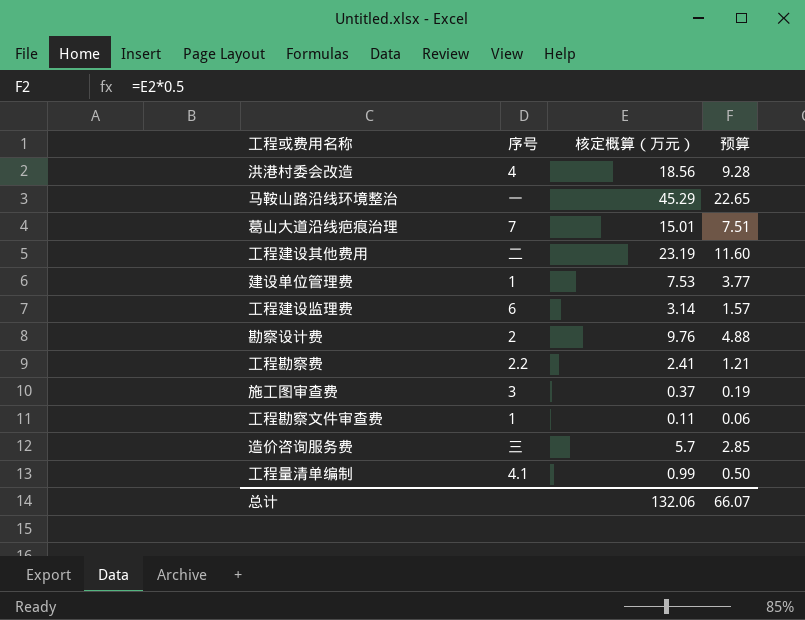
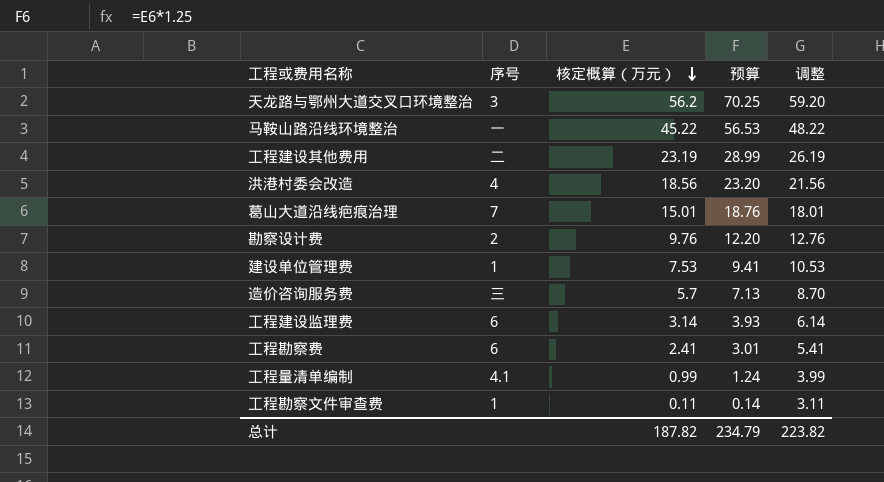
row order: none -> 核定概算（万元） descending
column 预算 | formula: [核定概算（万元）] * 0.5 -> [核定概算（万元）] * 1.25
column 调整 | formula: none -> [核定概算（万元）] + 3
row 施工图审查费: 3 | 0.37 | 0.19 -> none
row 天龙路与鄂州大道交叉口环境整治: none -> 3 | 56.2 | 70.25 | 59.20
马鞍山路沿线环境整治 | 核定概算（万元）: 45.29 -> 45.22
工程勘察费 | 序号: 2.2 -> 6
总计 | 核定概算（万元）: 132.06 -> 187.82
总计 | 预算: 66.07 -> 234.79

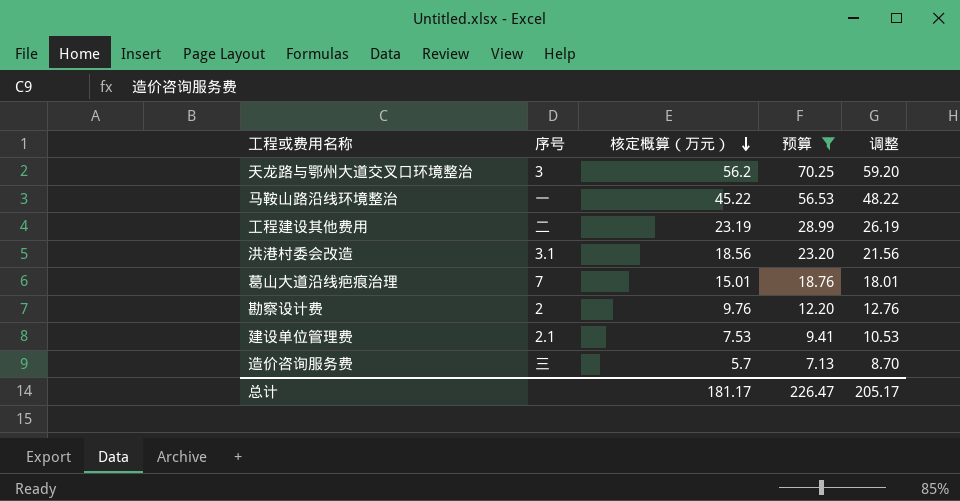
filter: none -> 预算 >= 7.13
洪港村委会改造 | 序号: 4 -> 3.1
建设单位管理费 | 序号: 1 -> 2.1
总计 | 核定概算（万元）: 187.82 -> 181.17
总计 | 预算: 234.79 -> 226.47
总计 | 调整: 223.82 -> 205.17

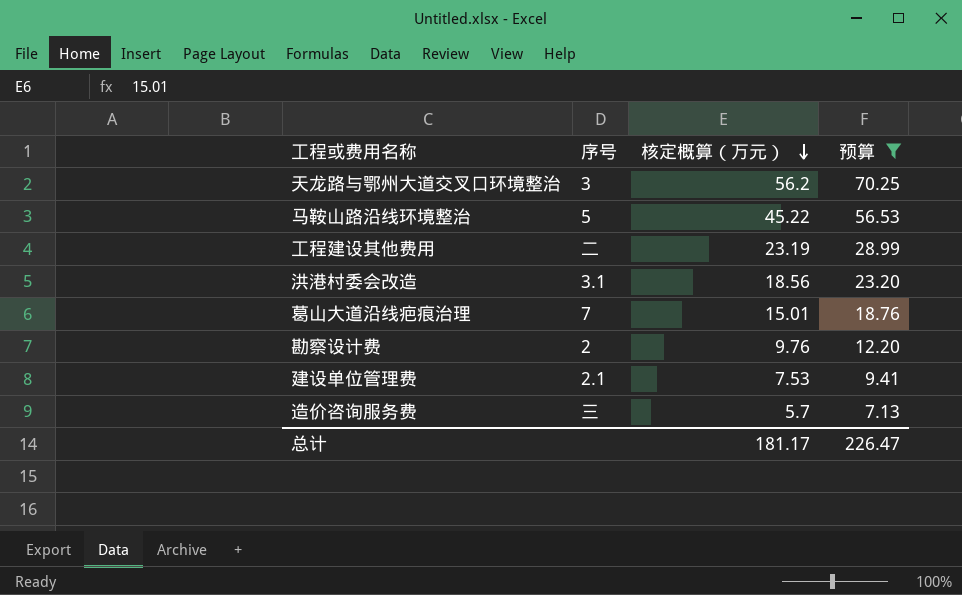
column 调整 | formula: [核定概算（万元）] + 3 -> none
马鞍山路沿线环境整治 | 序号: 一 -> 5

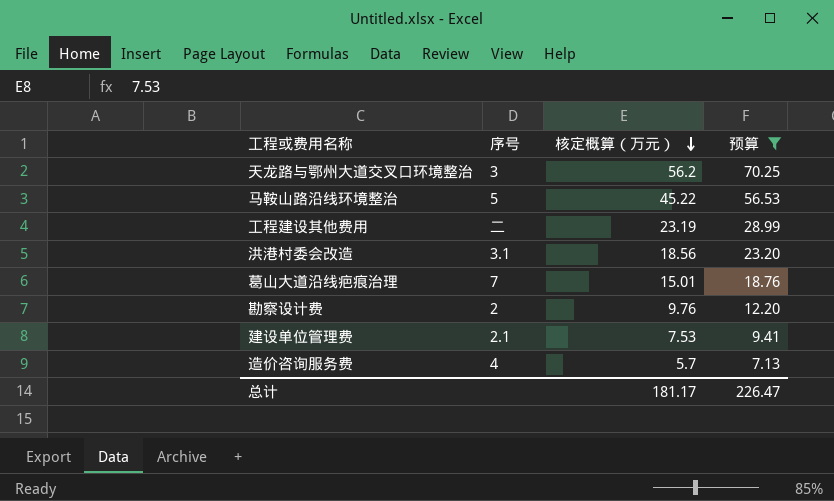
造价咨询服务费 | 序号: 三 -> 4

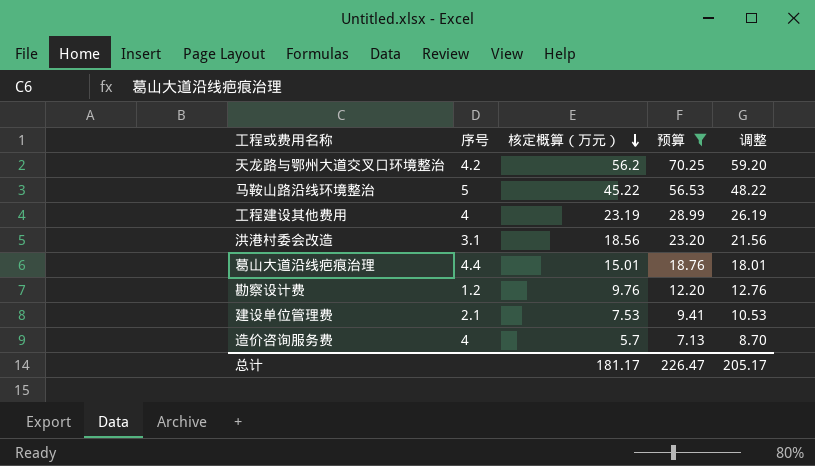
column 调整 | formula: none -> [核定概算（万元）] + 3
天龙路与鄂州大道交叉口环境整治 | 序号: 3 -> 4.2
工程建设其他费用 | 序号: 二 -> 4
葛山大道沿线疤痕治理 | 序号: 7 -> 4.4
勘察设计费 | 序号: 2 -> 1.2

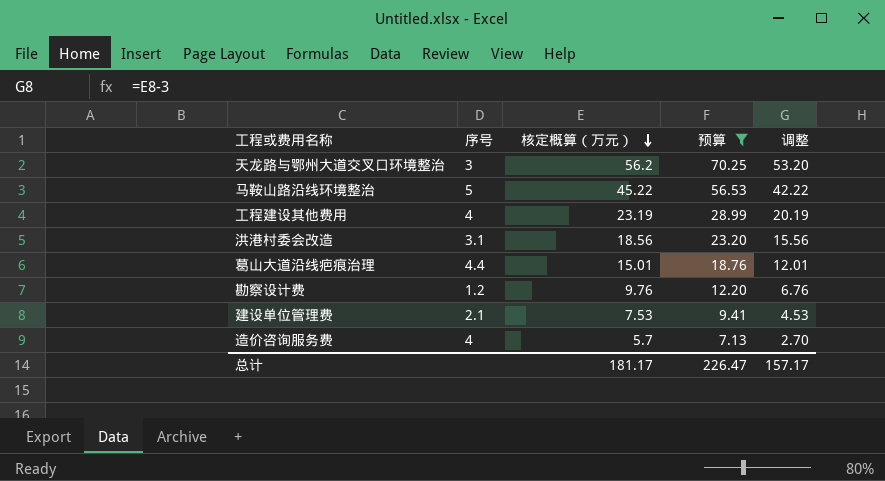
column 调整 | formula: [核定概算（万元）] + 3 -> [核定概算（万元）] - 3
天龙路与鄂州大道交叉口环境整治 | 序号: 4.2 -> 3
总计 | 调整: 205.17 -> 157.17

